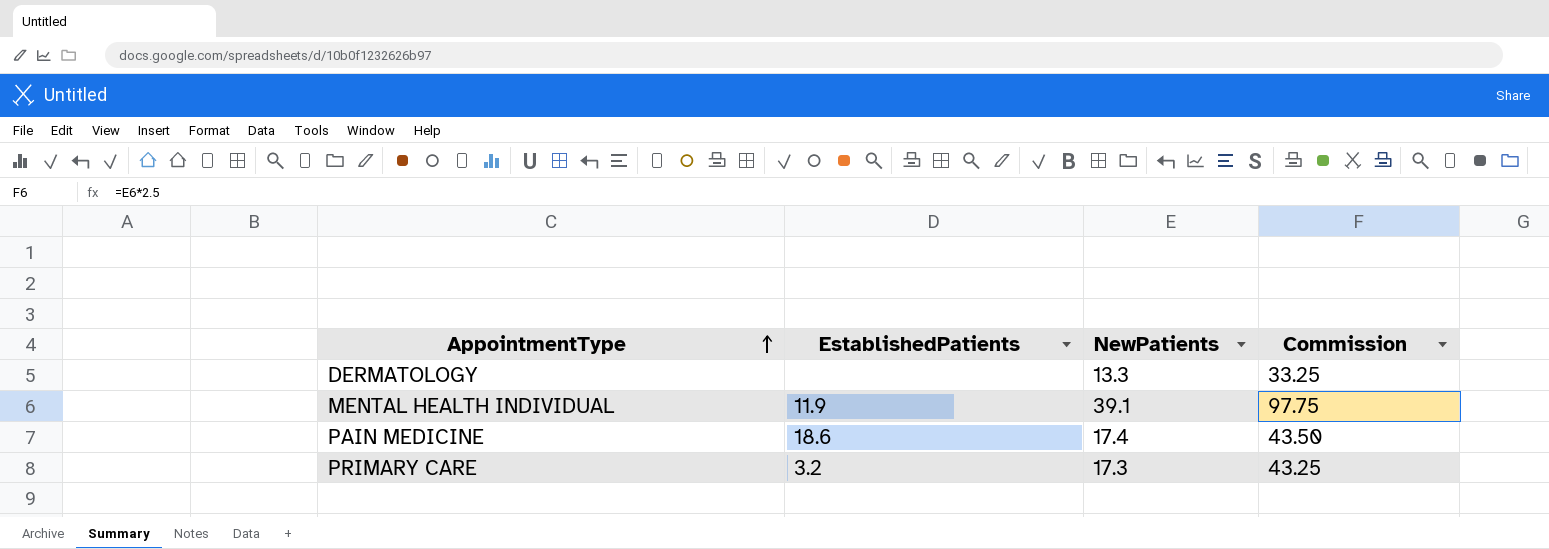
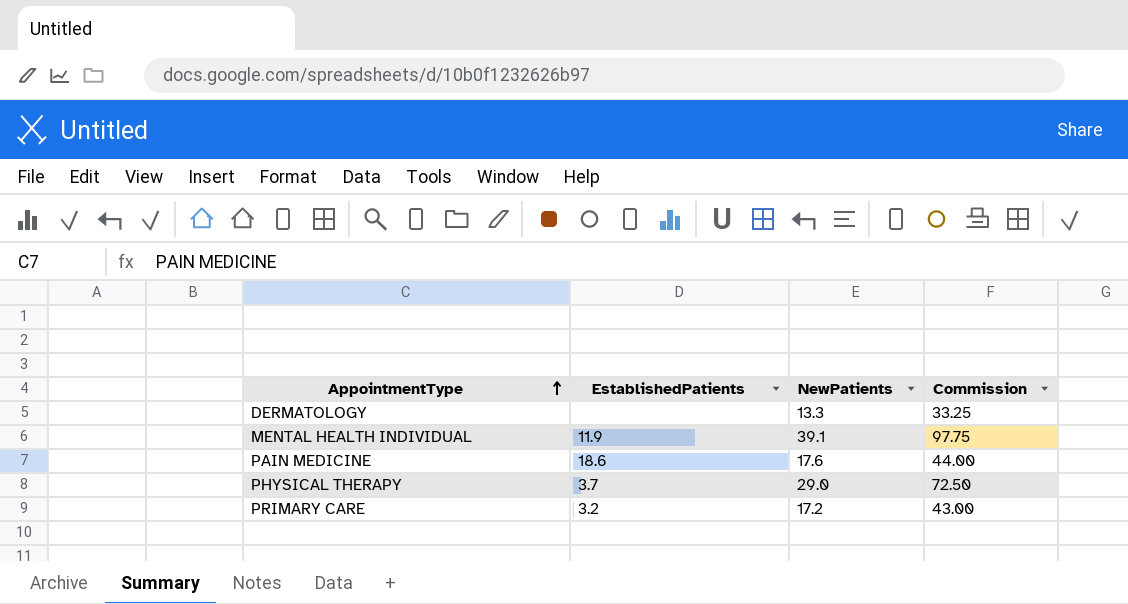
PAIN MEDICINE | NewPatients: 17.4 -> 17.6
PAIN MEDICINE | Commission: 43.50 -> 44.00
row PHYSICAL THERAPY: none -> 3.7 | 29.0 | 72.50
PRIMARY CARE | NewPatients: 17.3 -> 17.2
PRIMARY CARE | Commission: 43.25 -> 43.00

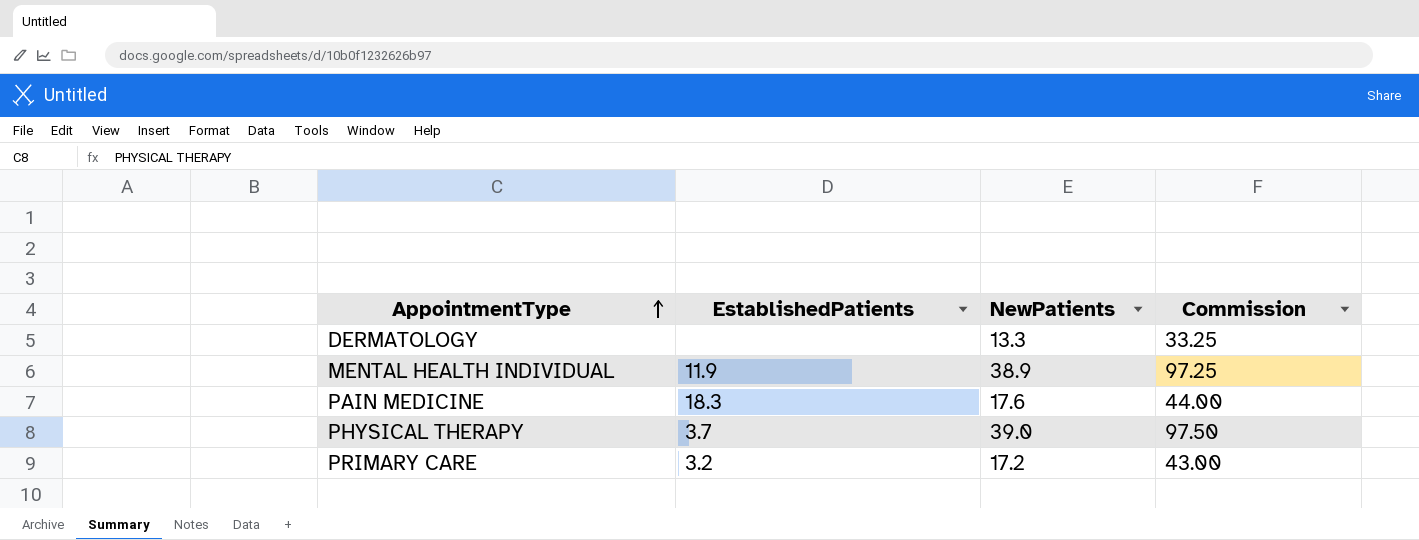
MENTAL HEALTH INDIVIDUAL | NewPatients: 39.1 -> 38.9
MENTAL HEALTH INDIVIDUAL | Commission: 97.75 -> 97.25
PAIN MEDICINE | EstablishedPatients: 18.6 -> 18.3
PHYSICAL THERAPY | NewPatients: 29.0 -> 39.0
PHYSICAL THERAPY | Commission: 72.50 -> 97.50

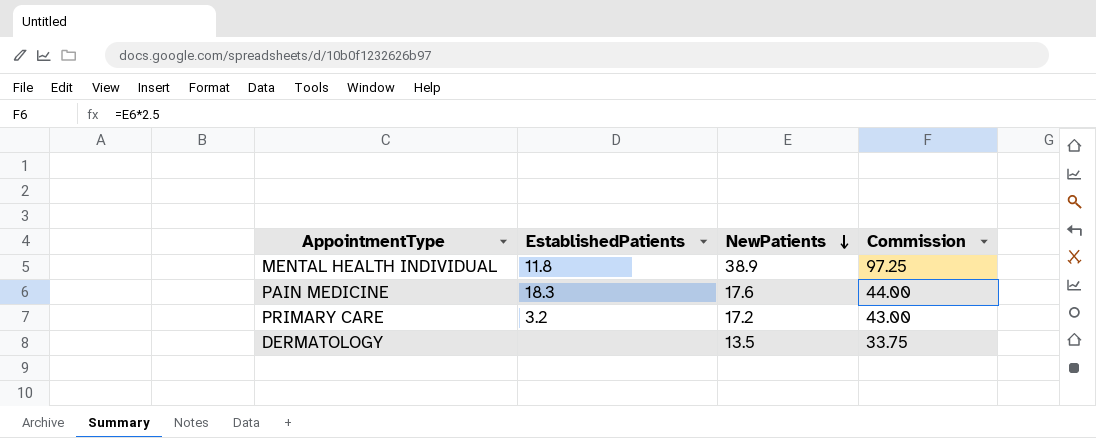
row order: AppointmentType ascending -> NewPatients descending
row PHYSICAL THERAPY: 3.7 | 39.0 | 97.50 -> none
MENTAL HEALTH INDIVIDUAL | EstablishedPatients: 11.9 -> 11.8
DERMATOLOGY | NewPatients: 13.3 -> 13.5
DERMATOLOGY | Commission: 33.25 -> 33.75

